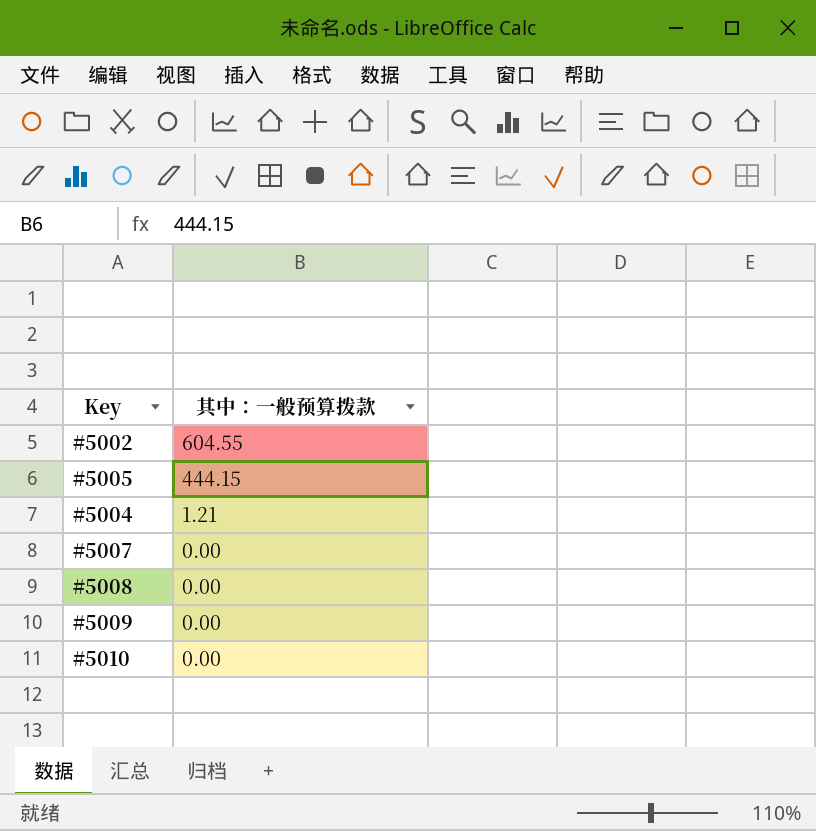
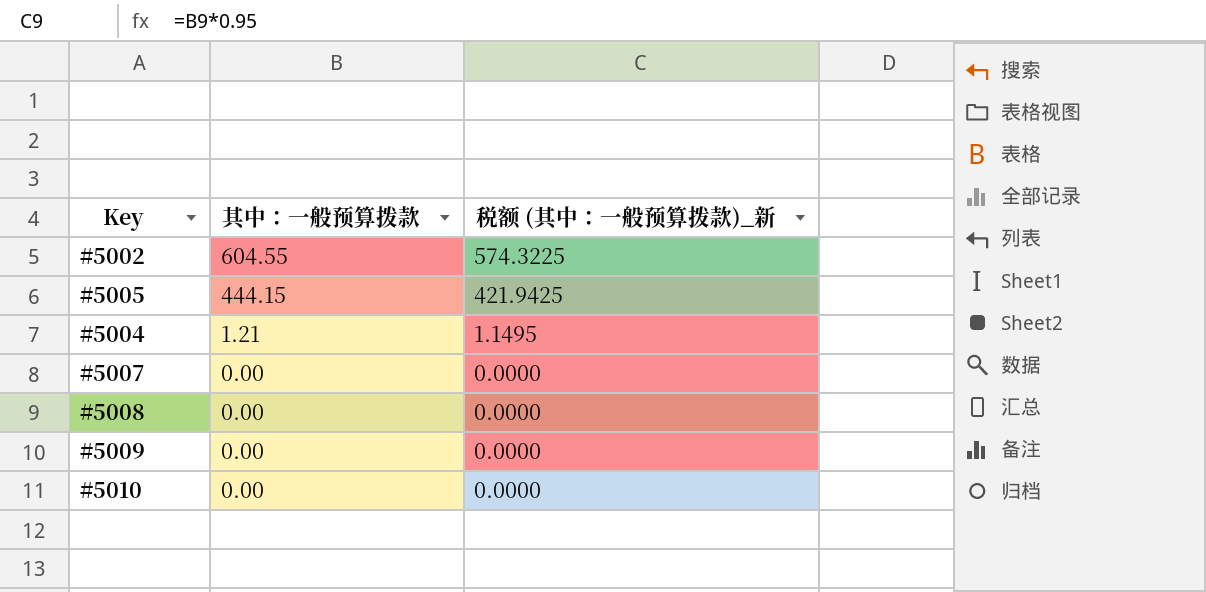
column 税额 (其中：一般预算拨款)_新 | formula: none -> [其中：一般预算拨款] * 0.95

